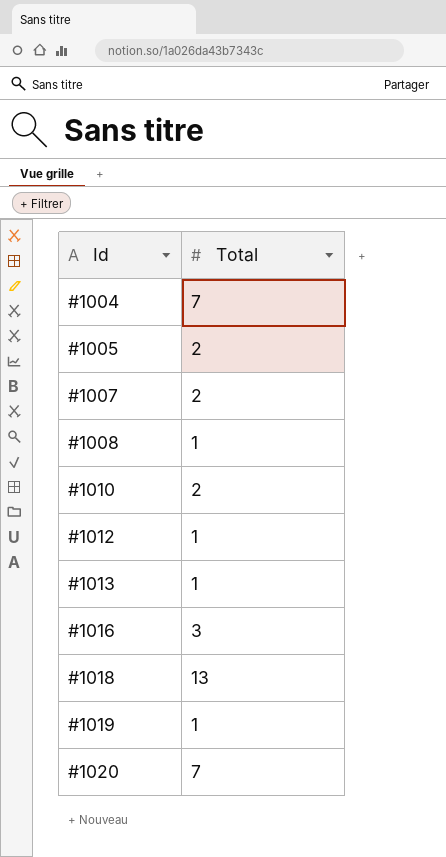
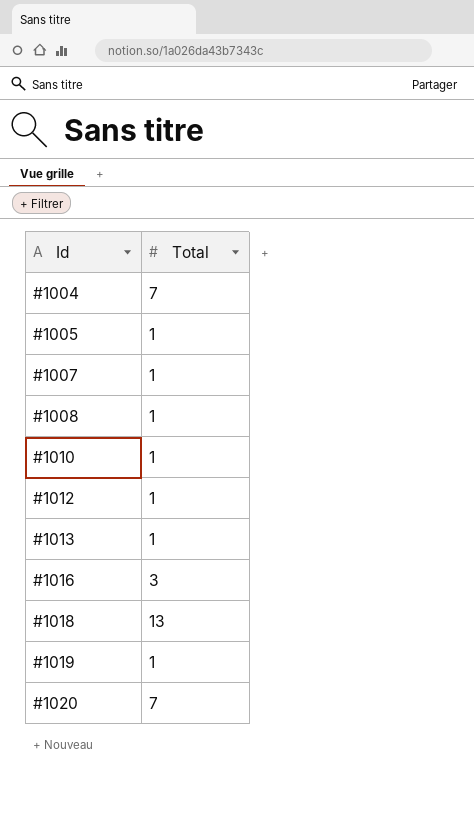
#1005 | Total: 2 -> 1
#1007 | Total: 2 -> 1
#1010 | Total: 2 -> 1

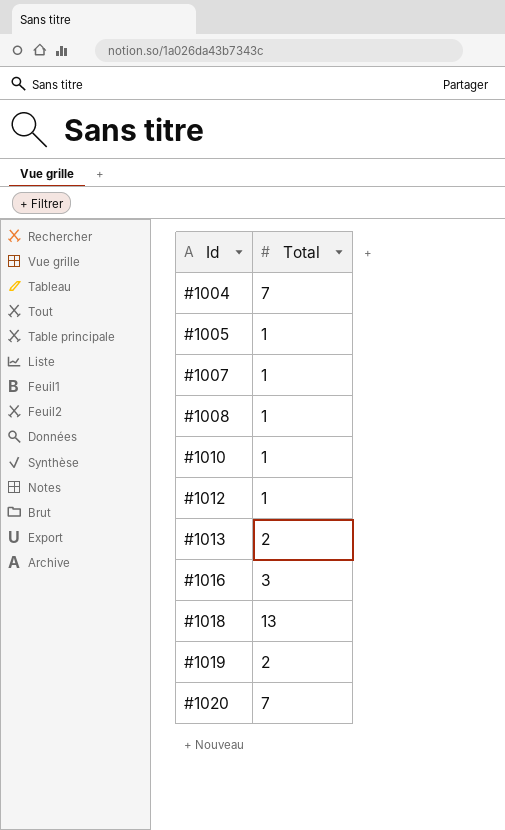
#1013 | Total: 1 -> 2
#1019 | Total: 1 -> 2

